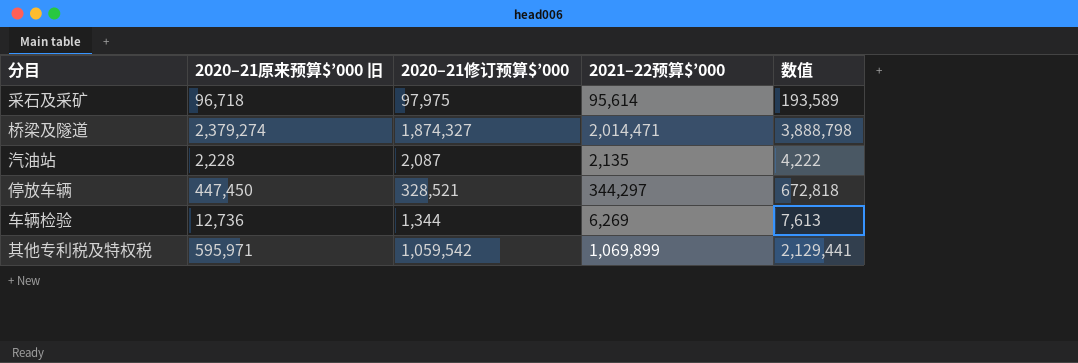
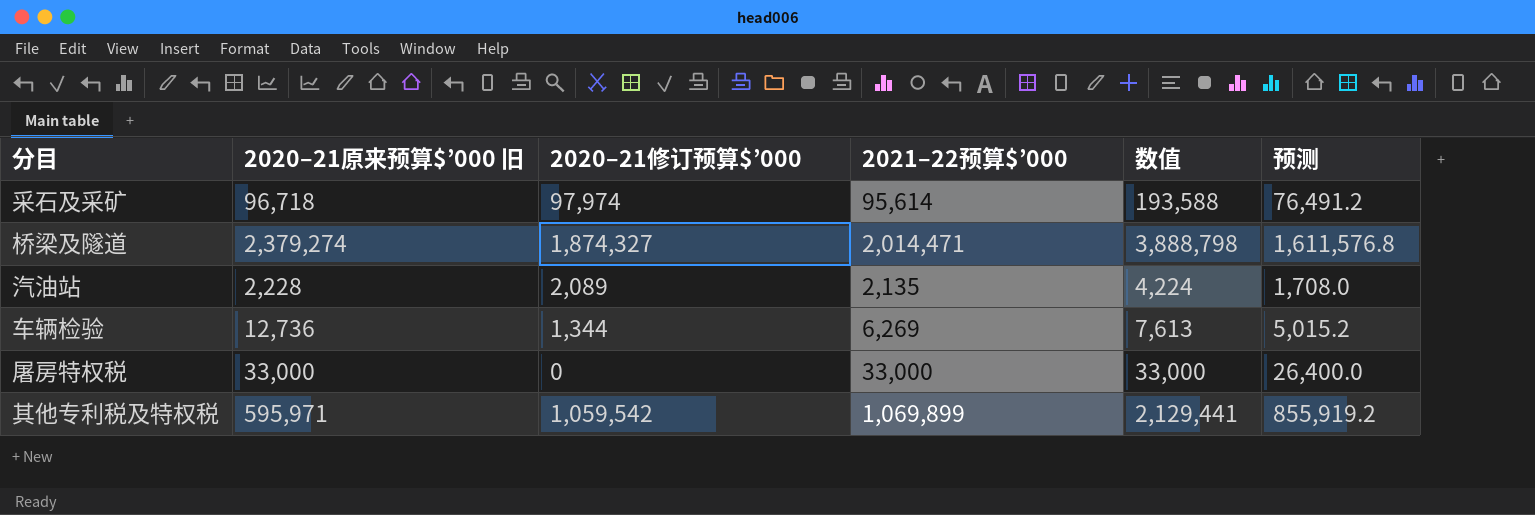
column 预测 | formula: none -> [2021–22预算$’000] * 0.8
row 停放车辆: 447,450 | 328,521 | 344,297 | 672,818 -> none
采石及采矿 | 2020–21修订预算$’000: 97,975 -> 97,974
采石及采矿 | 数值: 193,589 -> 193,588
汽油站 | 2020–21修订预算$’000: 2,087 -> 2,089
汽油站 | 数值: 4,222 -> 4,224
row 屠房特权税: none -> 33,000 | 0 | 33,000 | 33,000 | 26,400.0

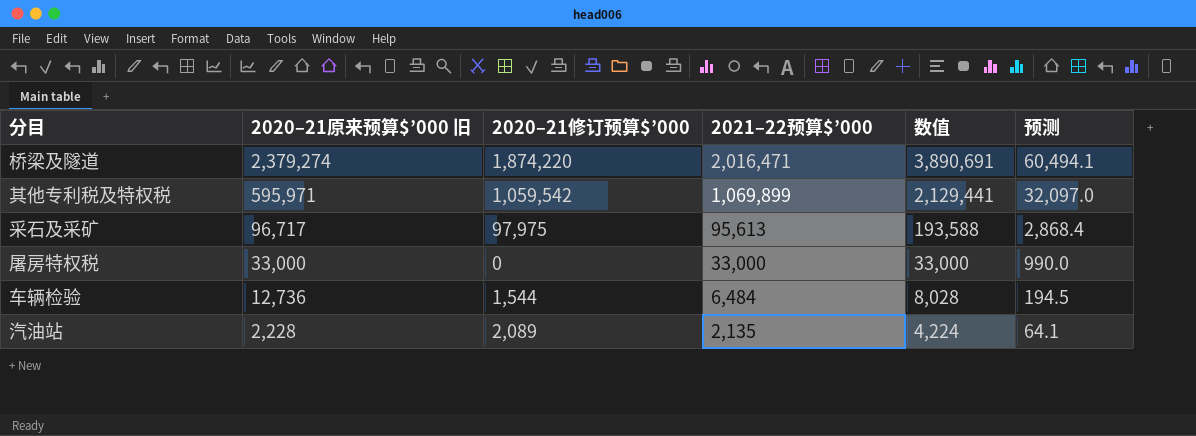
row order: none -> 2020–21原来预算$’000 旧 descending
column 预测 | formula: [2021–22预算$’000] * 0.8 -> [2021–22预算$’000] * 0.03
桥梁及隧道 | 2020–21修订预算$’000: 1,874,327 -> 1,874,220
桥梁及隧道 | 2021–22预算$’000: 2,014,471 -> 2,016,471
桥梁及隧道 | 数值: 3,888,798 -> 3,890,691
采石及采矿 | 2020–21原来预算$’000 旧: 96,718 -> 96,717
采石及采矿 | 2020–21修订预算$’000: 97,974 -> 97,975
采石及采矿 | 2021–22预算$’000: 95,614 -> 95,613
车辆检验 | 2020–21修订预算$’000: 1,344 -> 1,544
车辆检验 | 2021–22预算$’000: 6,269 -> 6,484
车辆检验 | 数值: 7,613 -> 8,028

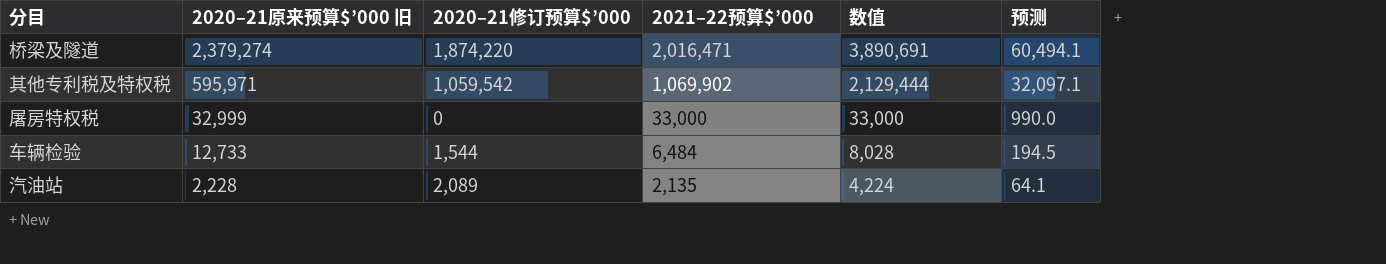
row 采石及采矿: 96,717 | 97,975 | 95,613 | 193,588 | 2,868.4 -> none
其他专利税及特权税 | 2021–22预算$’000: 1,069,899 -> 1,069,902
其他专利税及特权税 | 数值: 2,129,441 -> 2,129,444
其他专利税及特权税 | 预测: 32,097.0 -> 32,097.1
屠房特权税 | 2020–21原来预算$’000 旧: 33,000 -> 32,999
车辆检验 | 2020–21原来预算$’000 旧: 12,736 -> 12,733

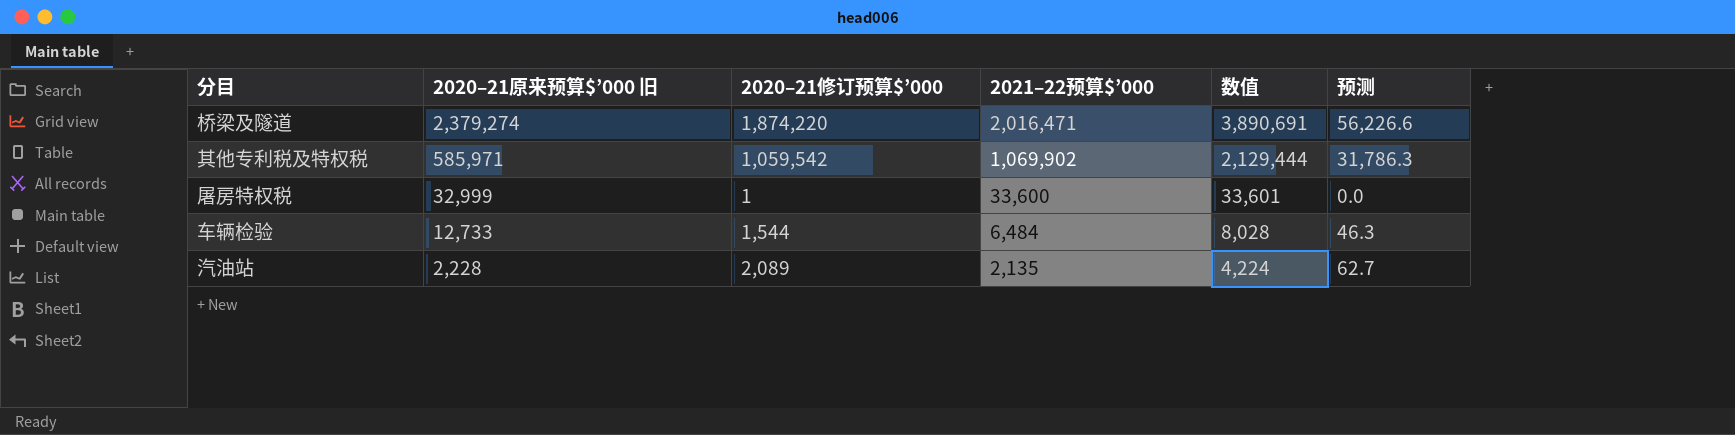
column 预测 | formula: [2021–22预算$’000] * 0.03 -> [2020–21修订预算$’000] * 0.03
其他专利税及特权税 | 2020–21原来预算$’000 旧: 595,971 -> 585,971
屠房特权税 | 2020–21修订预算$’000: 0 -> 1
屠房特权税 | 2021–22预算$’000: 33,000 -> 33,600
屠房特权税 | 数值: 33,000 -> 33,601

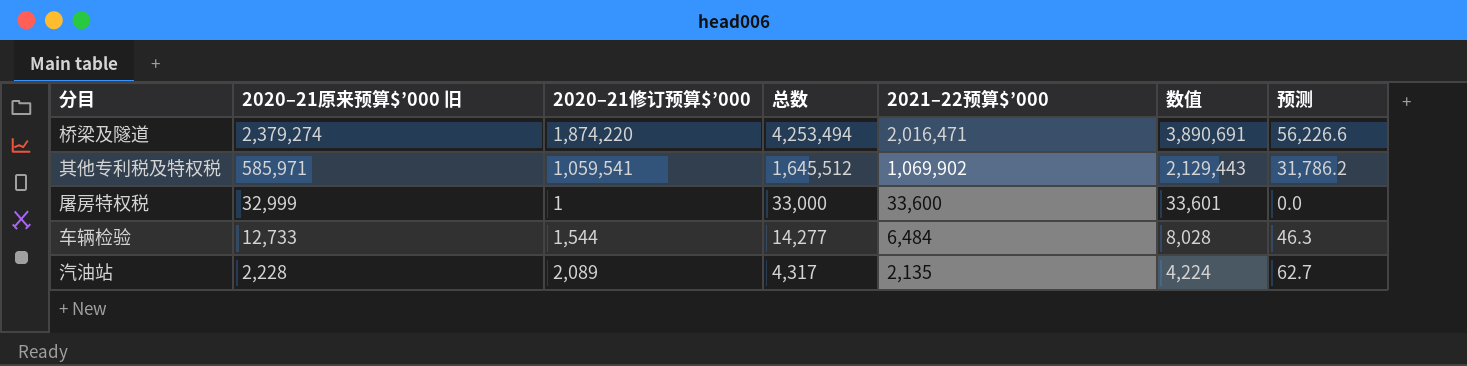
column 总数 | formula: none -> [2020–21原来预算$’000 旧] + [2020–21修订预算$’000]
其他专利税及特权税 | 2020–21修订预算$’000: 1,059,542 -> 1,059,541
其他专利税及特权税 | 数值: 2,129,444 -> 2,129,443
其他专利税及特权税 | 预测: 31,786.3 -> 31,786.2

